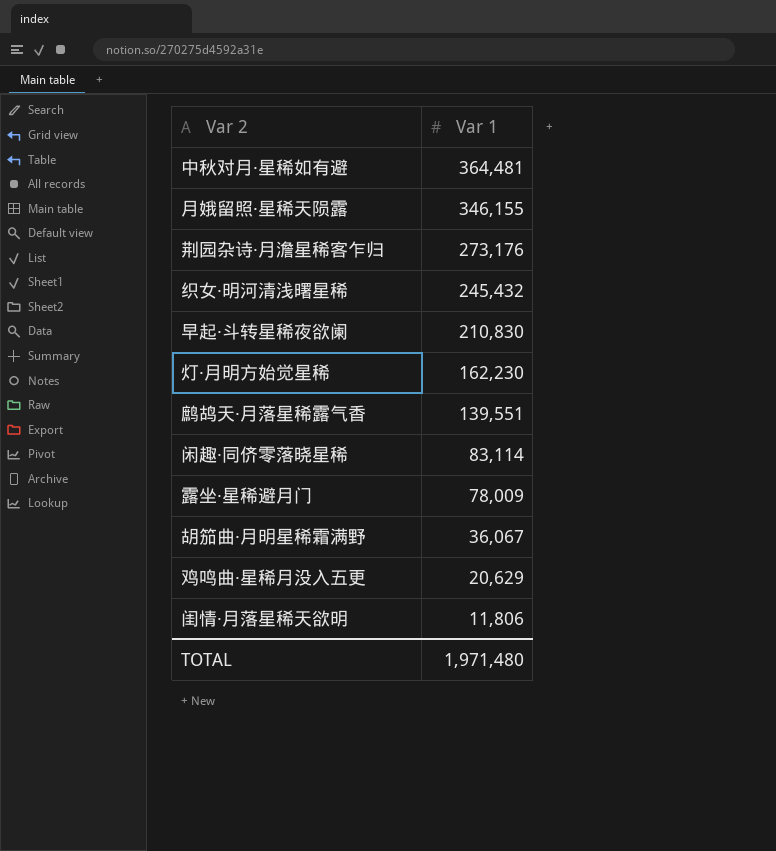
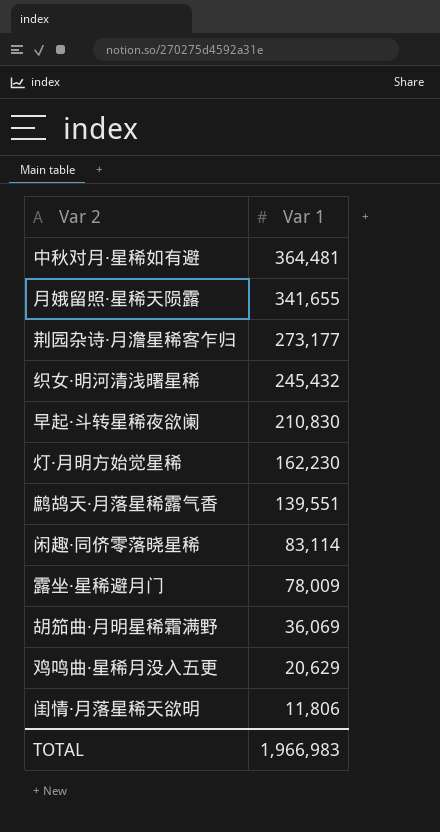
月娥留照·星稀天陨露 | Var 1: 346,155 -> 341,655
荆园杂诗·月澹星稀客乍归 | Var 1: 273,176 -> 273,177
胡笳曲·月明星稀霜满野 | Var 1: 36,067 -> 36,069
TOTAL | Var 1: 1,971,480 -> 1,966,983

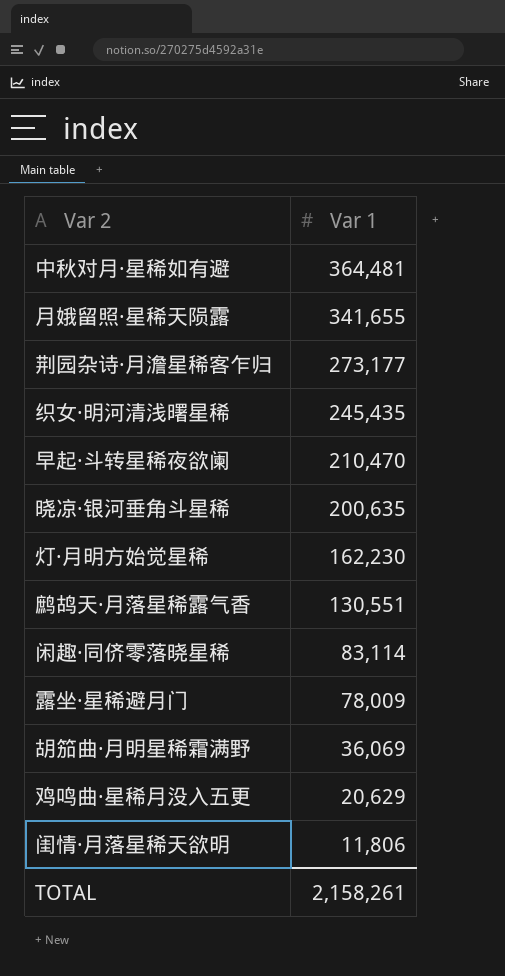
织女·明河清浅曙星稀 | Var 1: 245,432 -> 245,435
早起·斗转星稀夜欲阑 | Var 1: 210,830 -> 210,470
row 晓凉·银河垂角斗星稀: none -> 200,635
鹧鸪天·月落星稀露气香 | Var 1: 139,551 -> 130,551
TOTAL | Var 1: 1,966,983 -> 2,158,261

